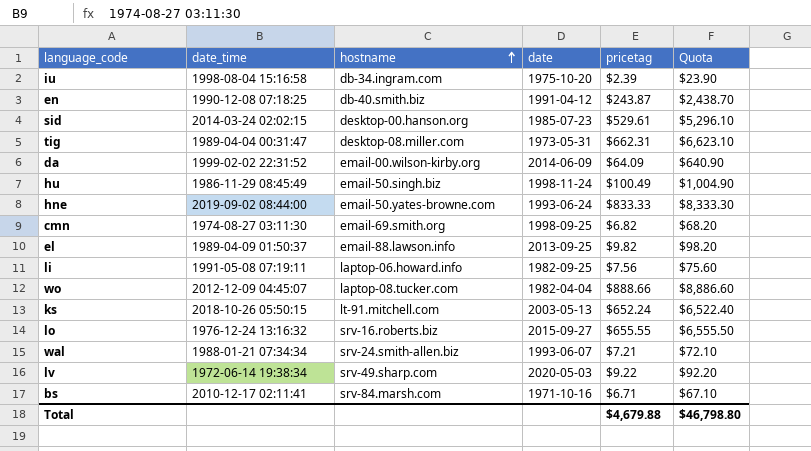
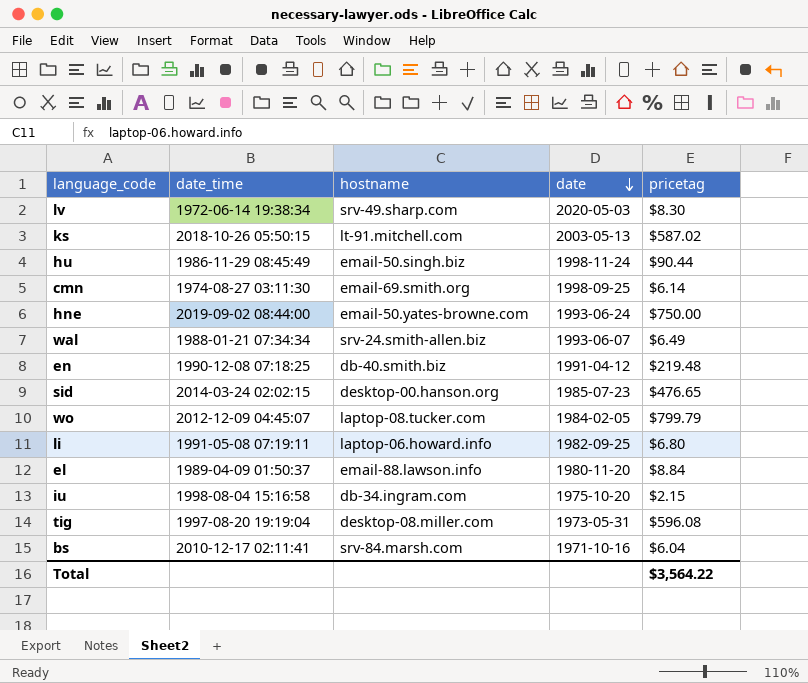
row order: hostname ascending -> date descending
column Quota | formula: [pricetag] * 10 -> none
row da: 1999-02-02 22:31:52 | email-00.wilson-kirby.org | 2014-06-09 | $64.09 | $640.90 -> none
row lo: 1976-12-24 13:16:32 | srv-16.roberts.biz | 2015-09-27 | $655.55 | $6,555.50 -> none
lv | pricetag: $9.22 -> $8.30
ks | pricetag: $652.24 -> $587.02
hu | pricetag: $100.49 -> $90.44
cmn | pricetag: $6.82 -> $6.14
hne | pricetag: $833.33 -> $750.00
wal | pricetag: $7.21 -> $6.49
en | pricetag: $243.87 -> $219.48
sid | pricetag: $529.61 -> $476.65
wo | date: 1982-04-04 -> 1984-02-05
wo | pricetag: $888.66 -> $799.79
li | pricetag: $7.56 -> $6.80
el | date: 2013-09-25 -> 1980-11-20
el | pricetag: $9.82 -> $8.84
iu | pricetag: $2.39 -> $2.15
tig | date_time: 1989-04-04 00:31:47 -> 1997-08-20 19:19:04
tig | pricetag: $662.31 -> $596.08
bs | pricetag: $6.71 -> $6.04
Total | pricetag: $4,679.88 -> $3,564.22

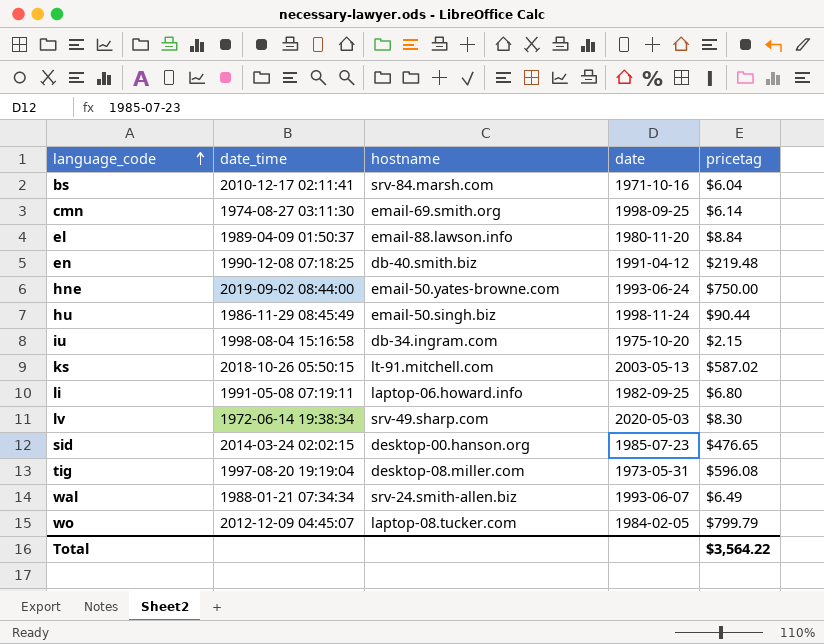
row order: date descending -> language_code ascending

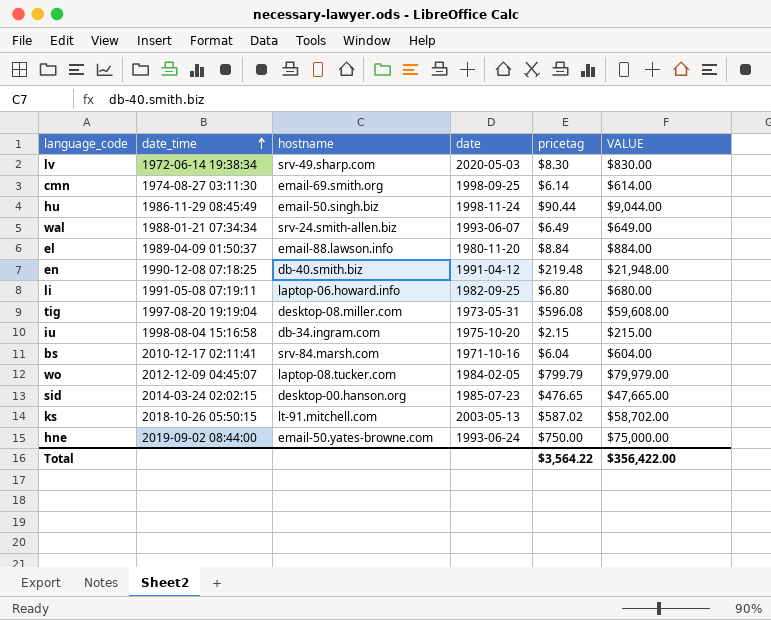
row order: language_code ascending -> date_time ascending
column VALUE | formula: none -> [pricetag] * 100

